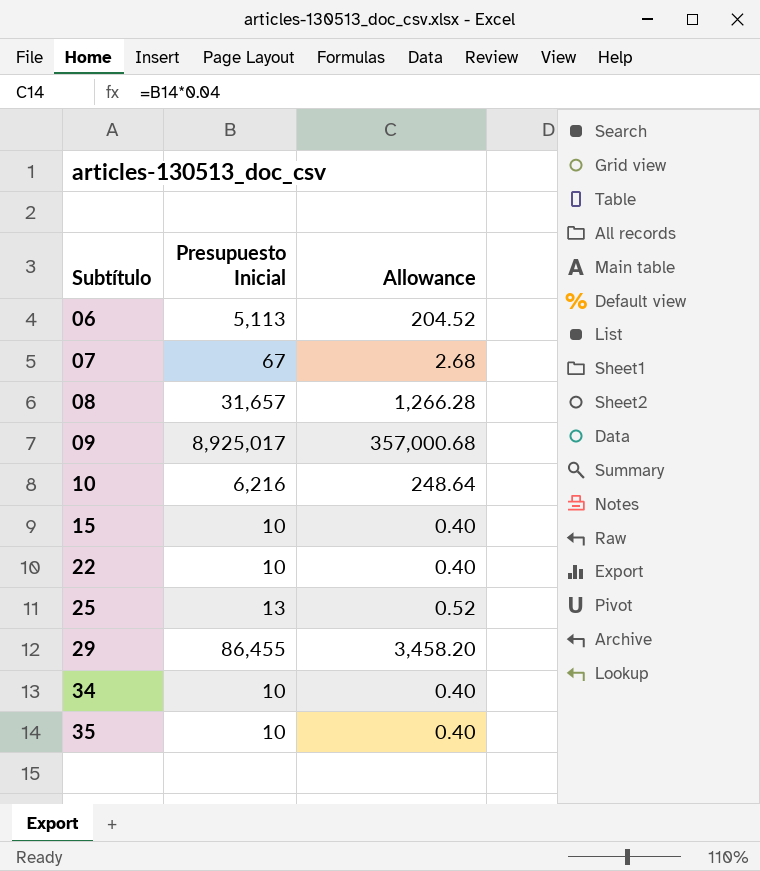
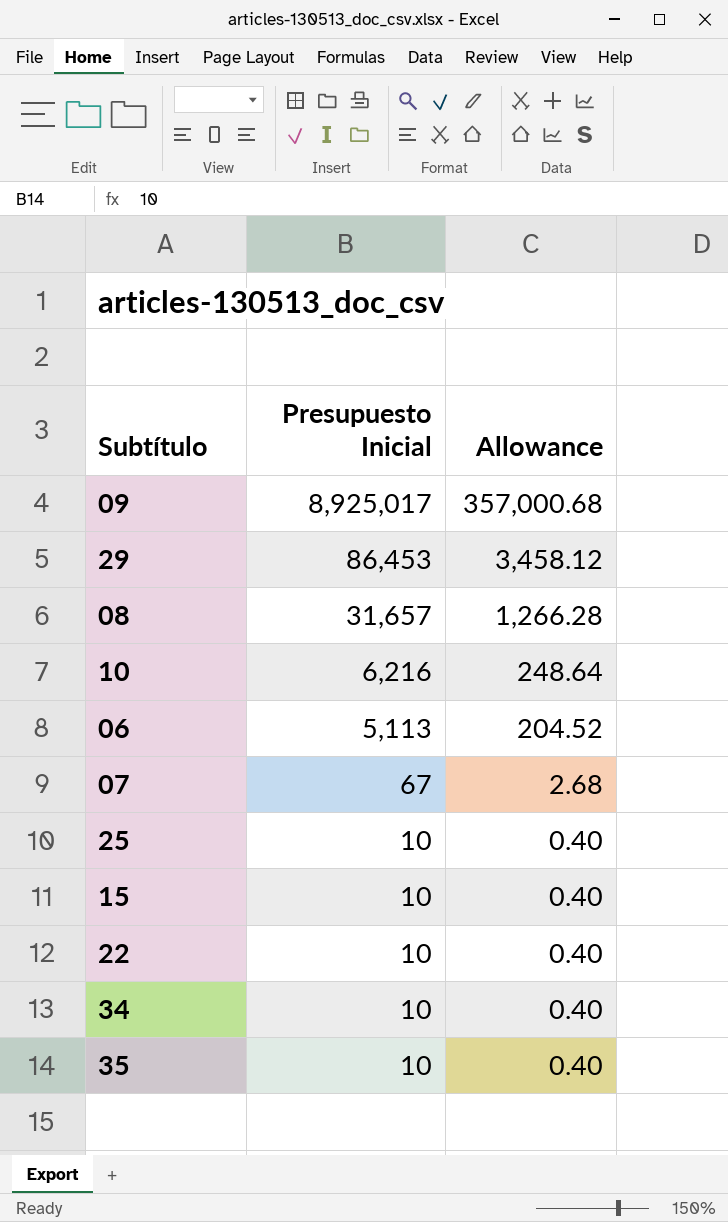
row order: Subtítulo ascending -> Presupuesto Inicial descending
29 | Presupuesto Inicial: 86,455 -> 86,453
29 | Allowance: 3,458.20 -> 3,458.12
25 | Presupuesto Inicial: 13 -> 10
25 | Allowance: 0.52 -> 0.40

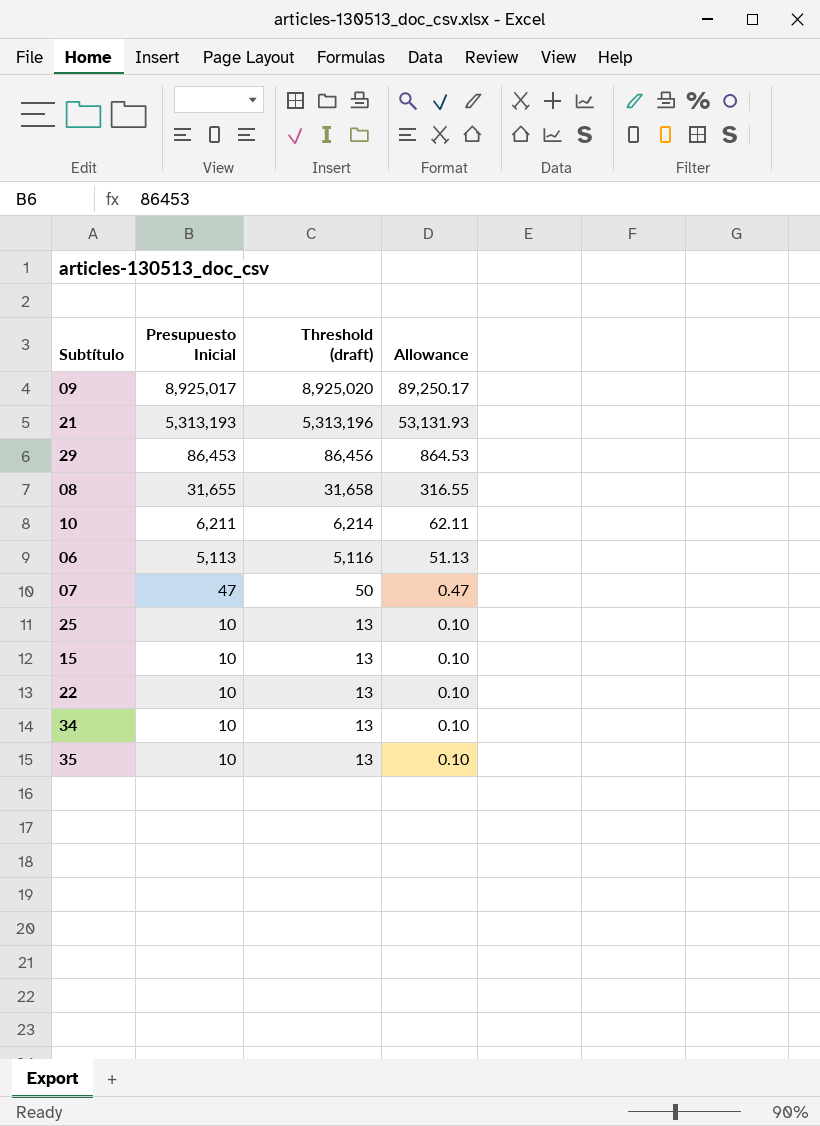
column Threshold (draft) | formula: none -> [Presupuesto Inicial] + 3
column Allowance | formula: [Presupuesto Inicial] * 0.04 -> [Presupuesto Inicial] * 0.01
row 21: none -> 5,313,193 | 5,313,196 | 53,131.93
08 | Presupuesto Inicial: 31,657 -> 31,655
10 | Presupuesto Inicial: 6,216 -> 6,211
07 | Presupuesto Inicial: 67 -> 47

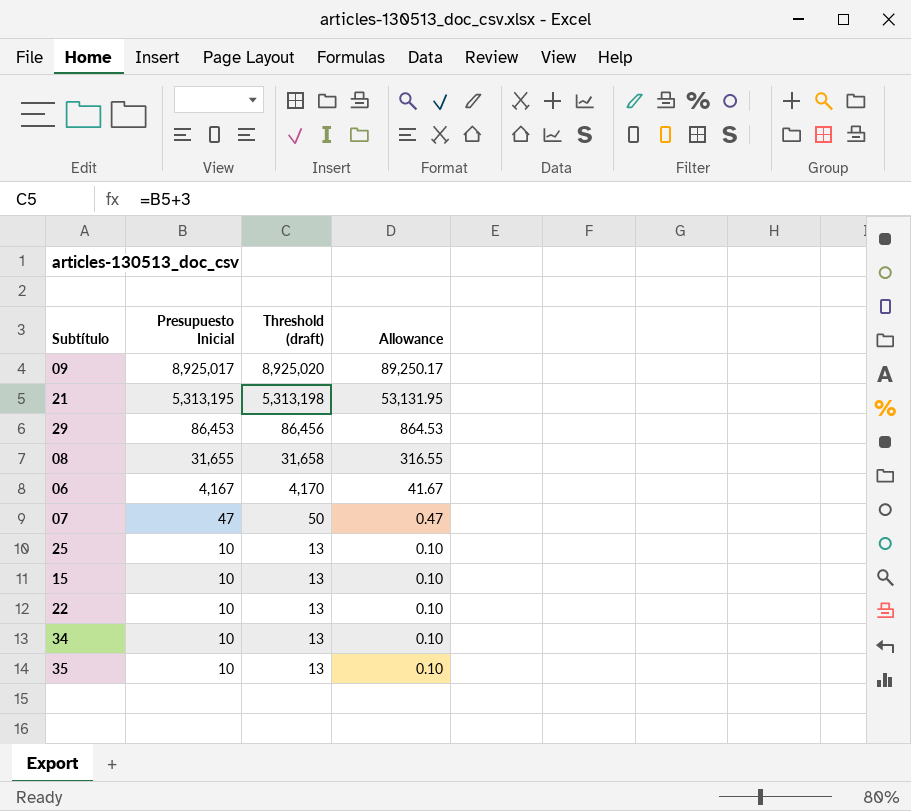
row 10: 6,211 | 6,214 | 62.11 -> none
21 | Presupuesto Inicial: 5,313,193 -> 5,313,195
21 | Threshold (draft): 5,313,196 -> 5,313,198
21 | Allowance: 53,131.93 -> 53,131.95
06 | Presupuesto Inicial: 5,113 -> 4,167
06 | Threshold (draft): 5,116 -> 4,170
06 | Allowance: 51.13 -> 41.67

